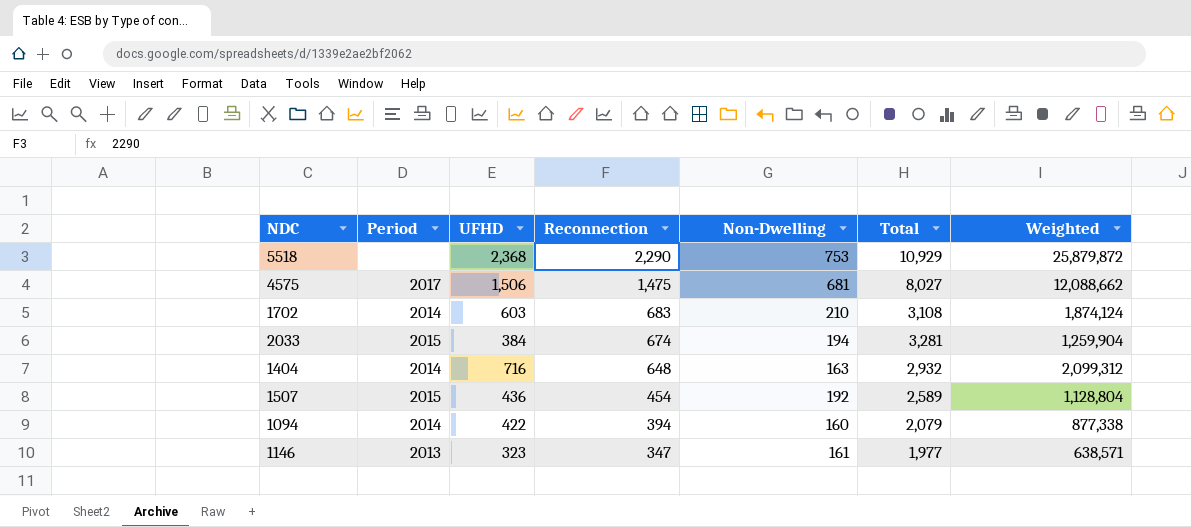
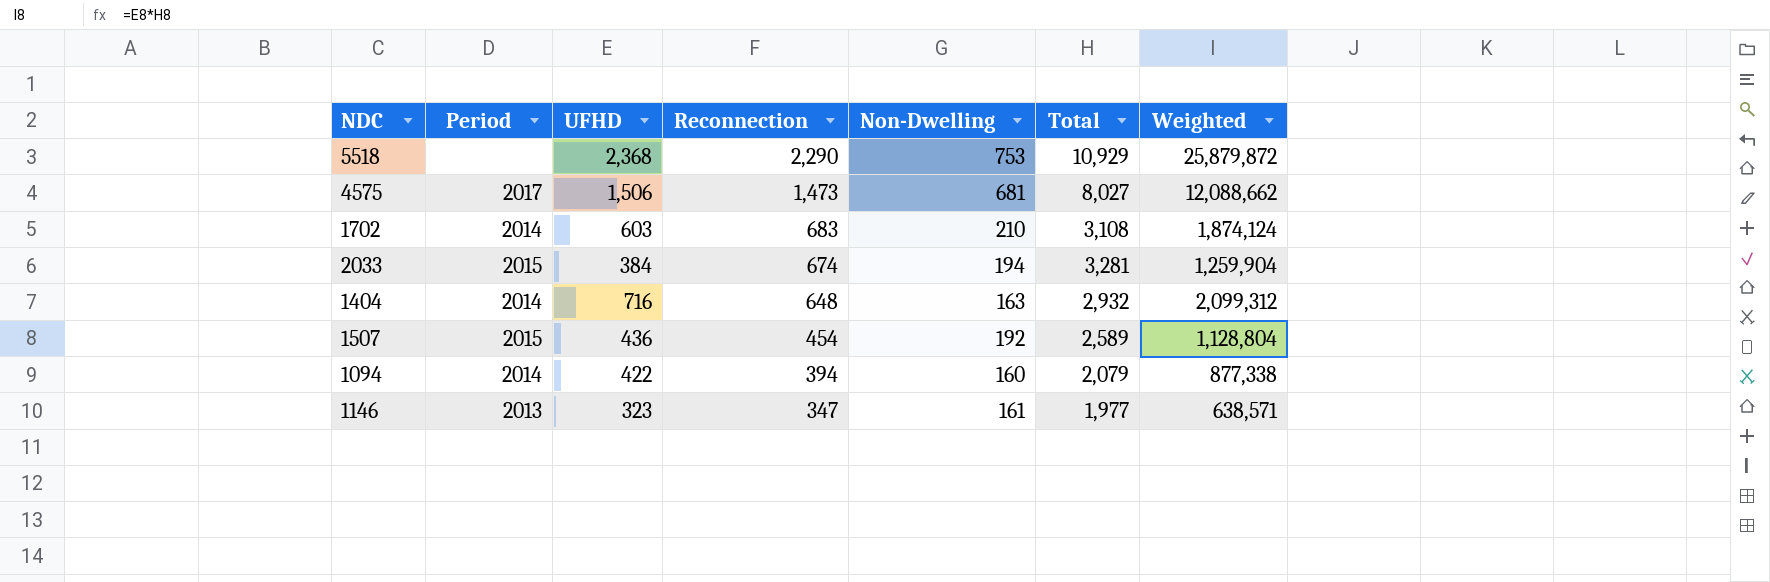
4575 | Reconnection: 1,475 -> 1,473

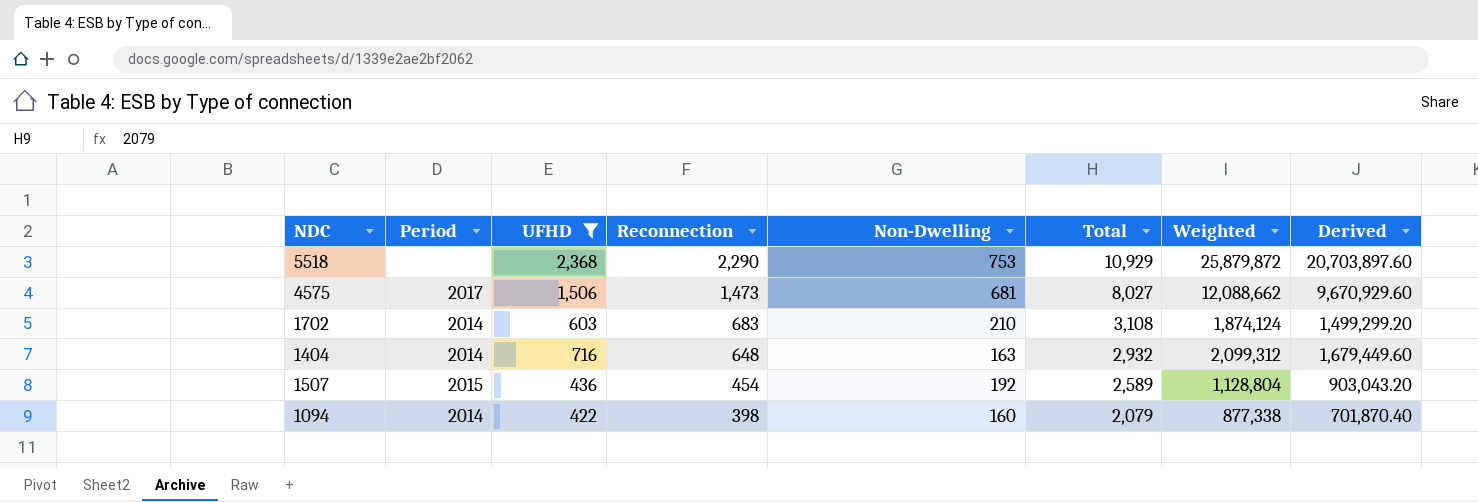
filter: none -> UFHD >= 422
column Derived | formula: none -> [Weighted] * 0.8
1094 | Reconnection: 394 -> 398

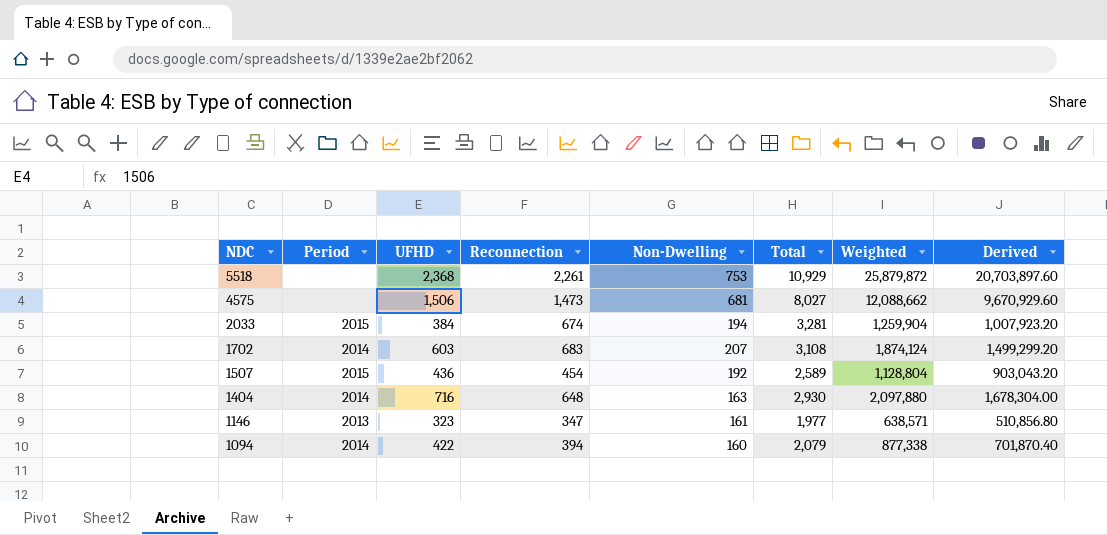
filter: UFHD >= 422 -> none
row order: Reconnection descending -> NDC descending
5518 | Reconnection: 2,290 -> 2,261
4575 | Period: 2017 -> none
1702 | Non-Dwelling: 210 -> 207
1404 | Total: 2,932 -> 2,930
1404 | Weighted: 2,099,312 -> 2,097,880
1404 | Derived: 1,679,449.60 -> 1,678,304.00
1094 | Reconnection: 398 -> 394

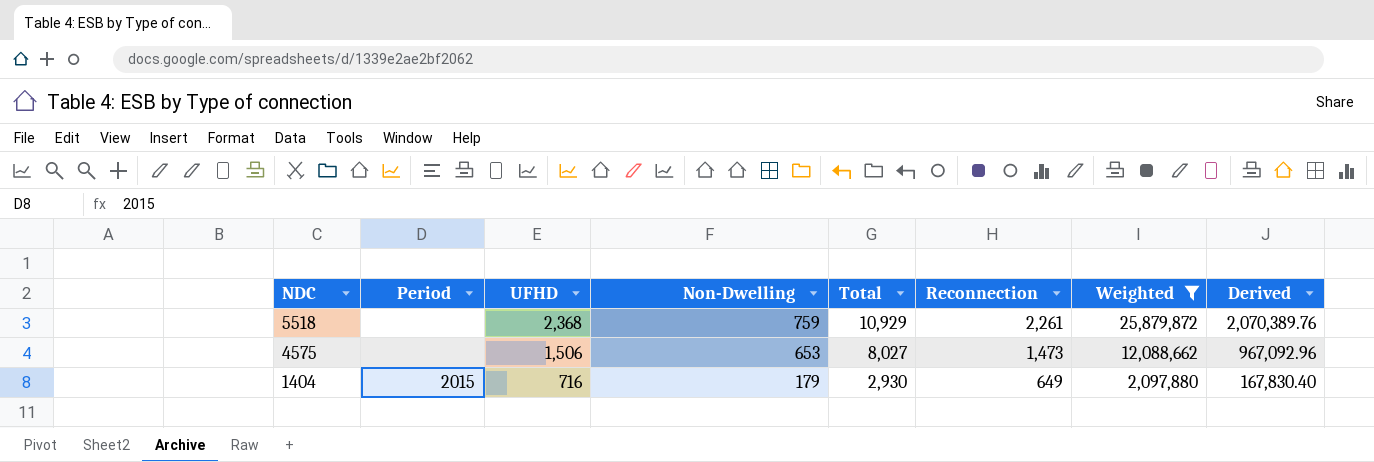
filter: none -> Weighted >= 2,097,880
column Reconnection | position: 4 -> 6
column Derived | formula: [Weighted] * 0.8 -> [Weighted] * 0.08
5518 | Non-Dwelling: 753 -> 759
4575 | Non-Dwelling: 681 -> 653
1404 | Period: 2014 -> 2015
1404 | Non-Dwelling: 163 -> 179
1404 | Reconnection: 648 -> 649

